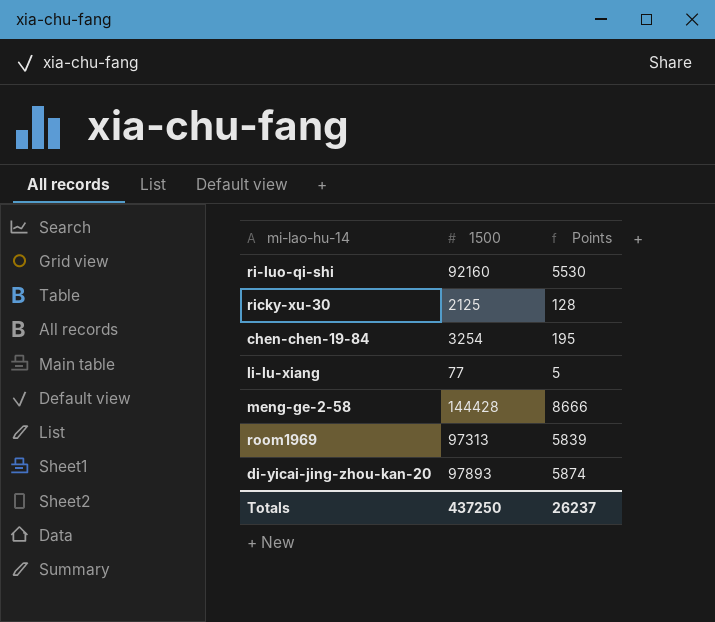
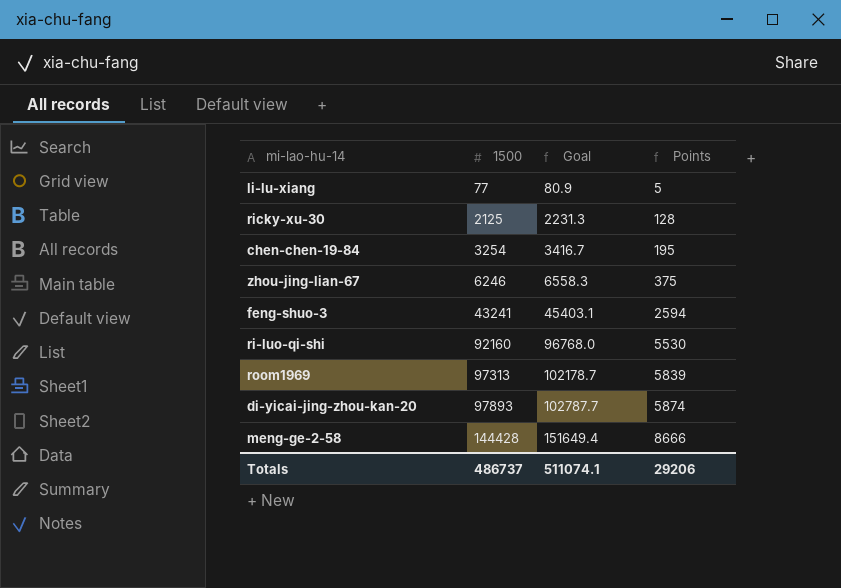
row order: none -> 1500 ascending
column Goal | formula: none -> [1500] * 1.05
row zhou-jing-lian-67: none -> 6246 | 6558.3 | 375
row feng-shuo-3: none -> 43241 | 45403.1 | 2594
Totals | 1500: 437250 -> 486737
Totals | Points: 26237 -> 29206

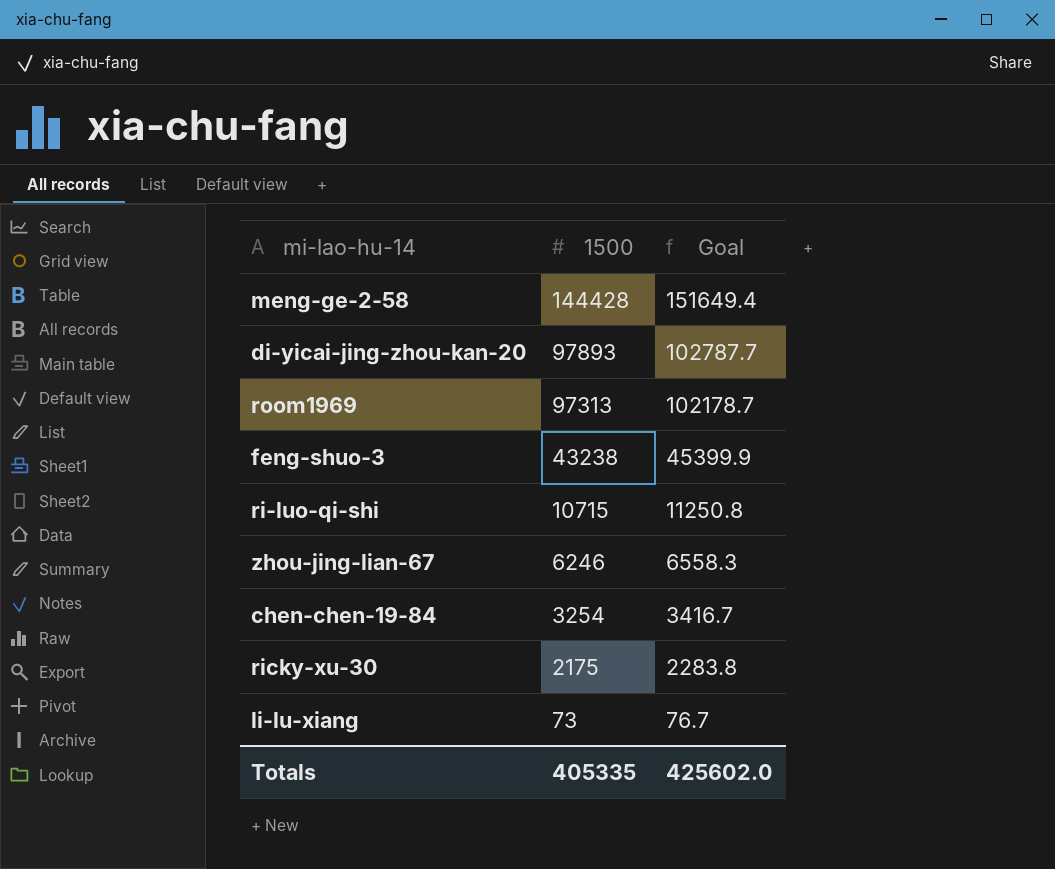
row order: 1500 ascending -> 1500 descending
column Points | formula: [1500] * 0.06 -> none
feng-shuo-3 | 1500: 43241 -> 43238
feng-shuo-3 | Goal: 45403.1 -> 45399.9
ri-luo-qi-shi | 1500: 92160 -> 10715
ri-luo-qi-shi | Goal: 96768.0 -> 11250.8
ricky-xu-30 | 1500: 2125 -> 2175
ricky-xu-30 | Goal: 2231.3 -> 2283.8
li-lu-xiang | 1500: 77 -> 73
li-lu-xiang | Goal: 80.9 -> 76.7
Totals | 1500: 486737 -> 405335
Totals | Goal: 511074.1 -> 425602.0

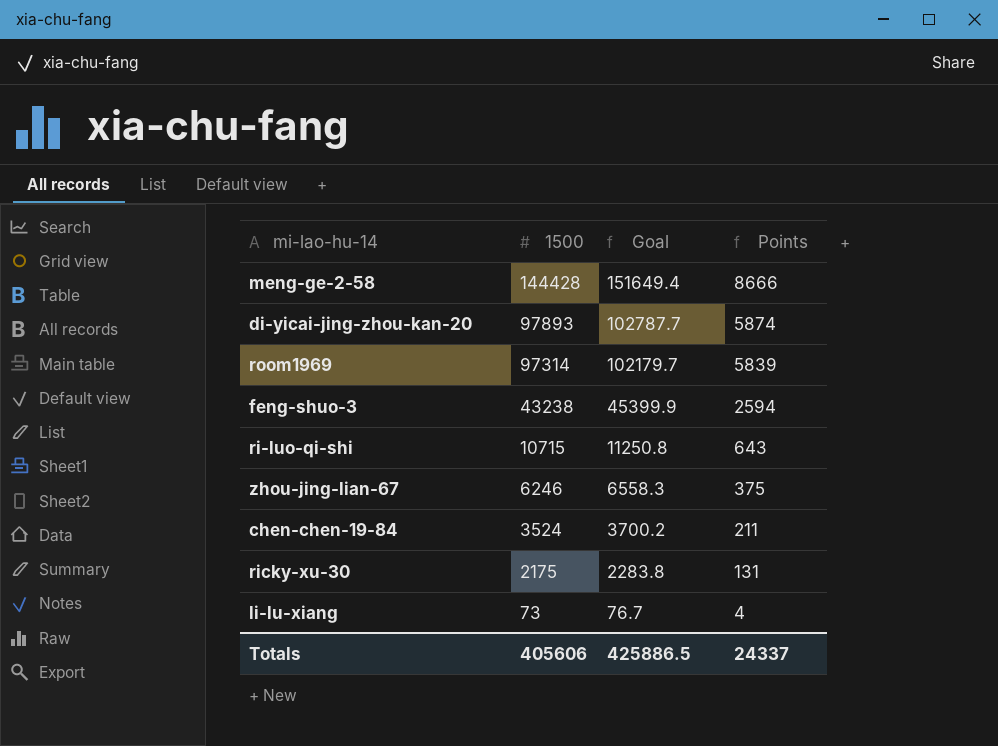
column Points | formula: none -> [1500] * 0.06
room1969 | 1500: 97313 -> 97314
room1969 | Goal: 102178.7 -> 102179.7
chen-chen-19-84 | 1500: 3254 -> 3524
chen-chen-19-84 | Goal: 3416.7 -> 3700.2
Totals | 1500: 405335 -> 405606
Totals | Goal: 425602.0 -> 425886.5

